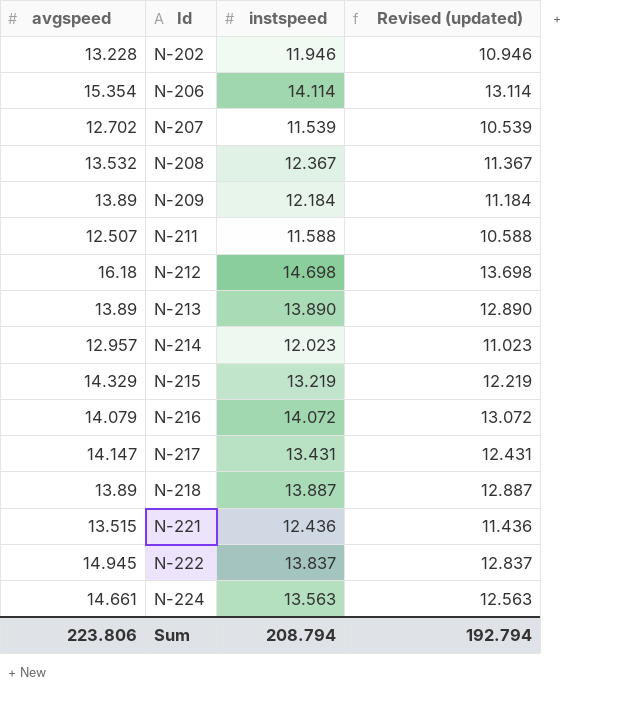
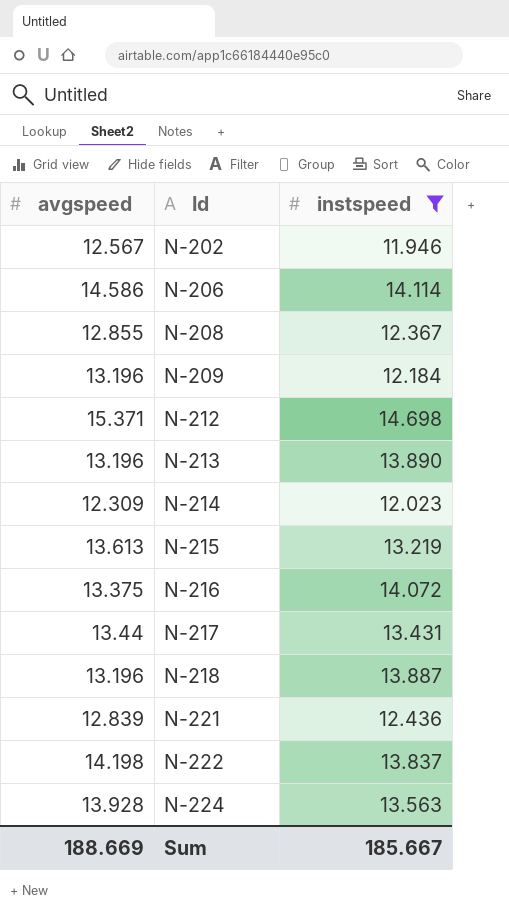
filter: none -> instspeed >= 11.946
column Revised (updated) | formula: [instspeed] - 1 -> none
N-202 | avgspeed: 13.228 -> 12.567
N-206 | avgspeed: 15.354 -> 14.586
N-208 | avgspeed: 13.532 -> 12.855
N-209 | avgspeed: 13.89 -> 13.196
N-212 | avgspeed: 16.18 -> 15.371
N-213 | avgspeed: 13.89 -> 13.196
N-214 | avgspeed: 12.957 -> 12.309
N-215 | avgspeed: 14.329 -> 13.613
N-216 | avgspeed: 14.079 -> 13.375
N-217 | avgspeed: 14.147 -> 13.44
N-218 | avgspeed: 13.89 -> 13.196
N-221 | avgspeed: 13.515 -> 12.839
N-222 | avgspeed: 14.945 -> 14.198
N-224 | avgspeed: 14.661 -> 13.928
Sum | avgspeed: 223.806 -> 188.669
Sum | instspeed: 208.794 -> 185.667

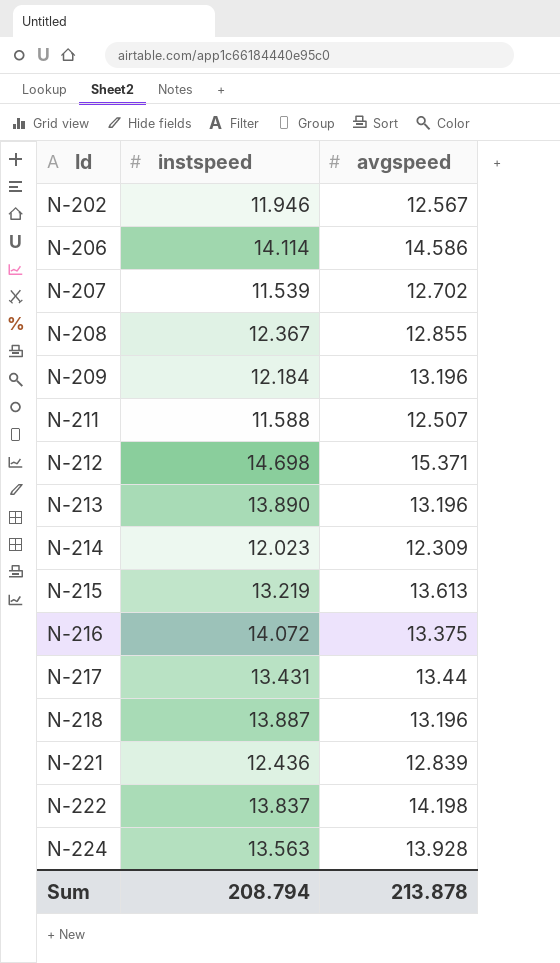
filter: instspeed >= 11.946 -> none
column avgspeed | position: 1 -> 3
Sum | instspeed: 185.667 -> 208.794
Sum | avgspeed: 188.669 -> 213.878

